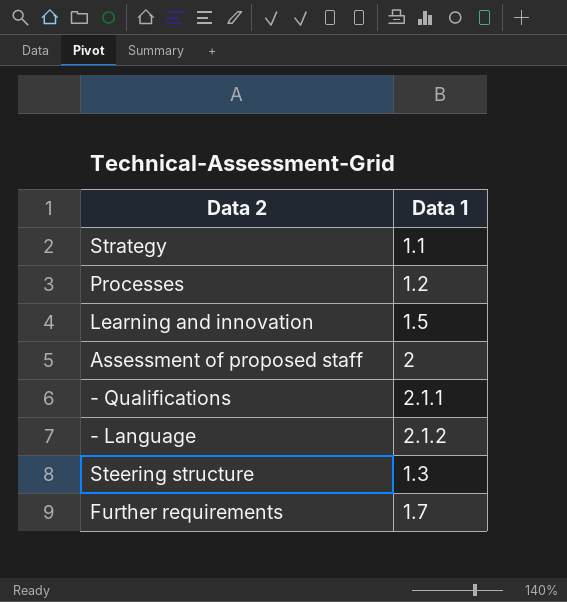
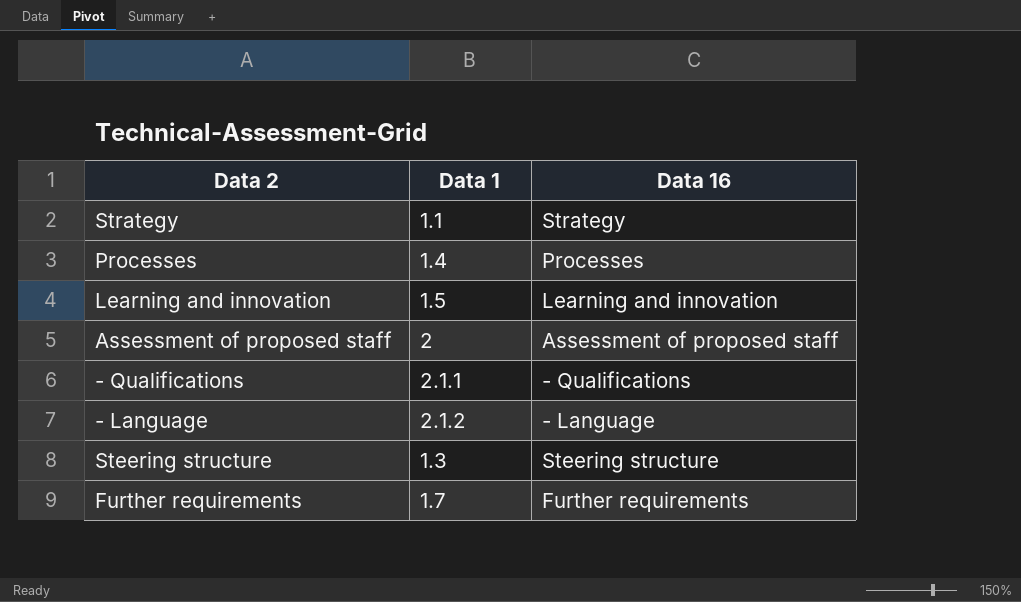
column Data 16 | position: none -> 3
Processes | Data 1: 1.2 -> 1.4

